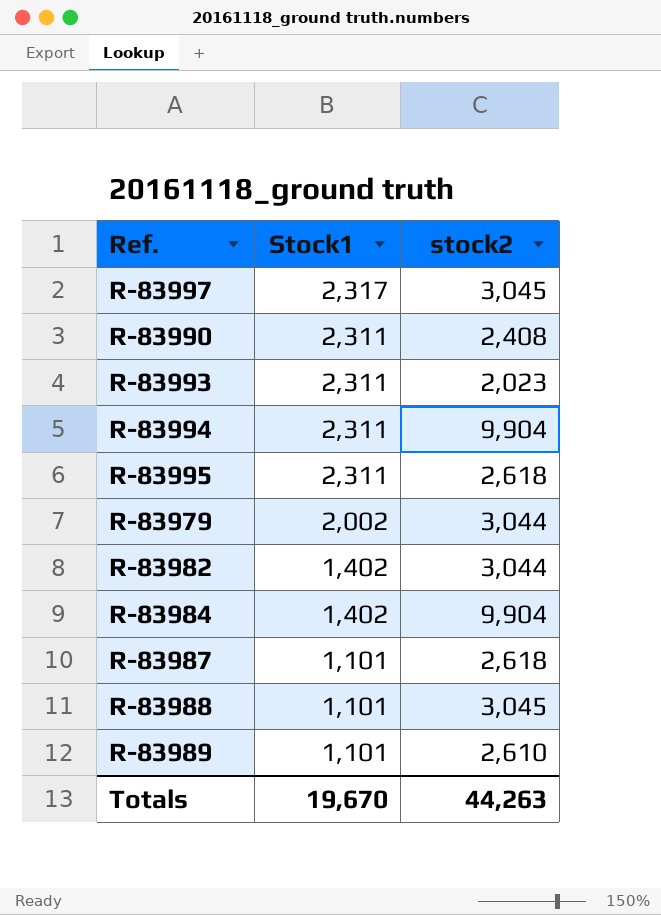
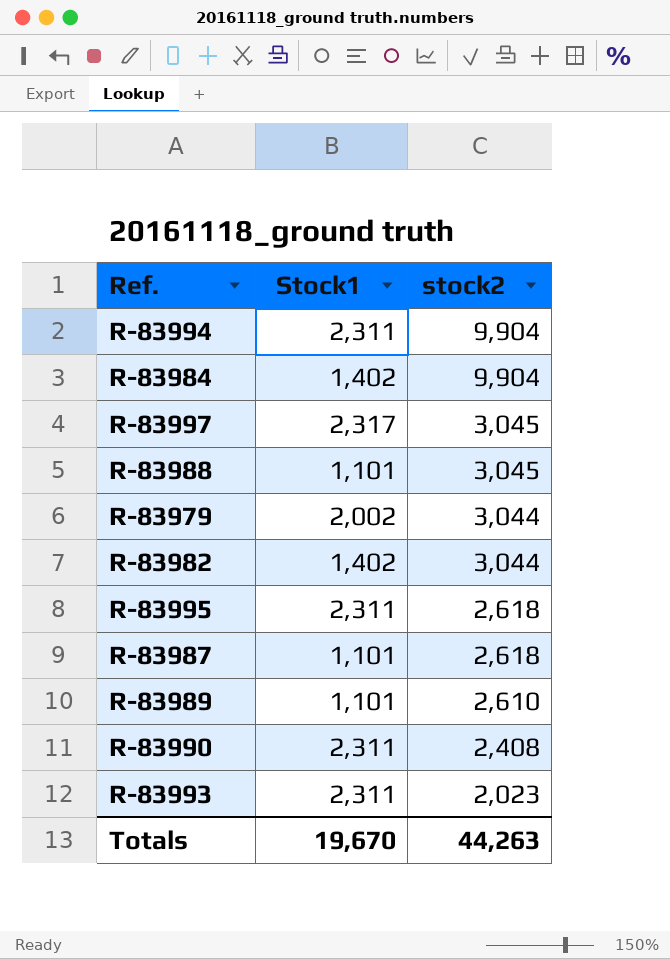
row order: Stock1 descending -> stock2 descending

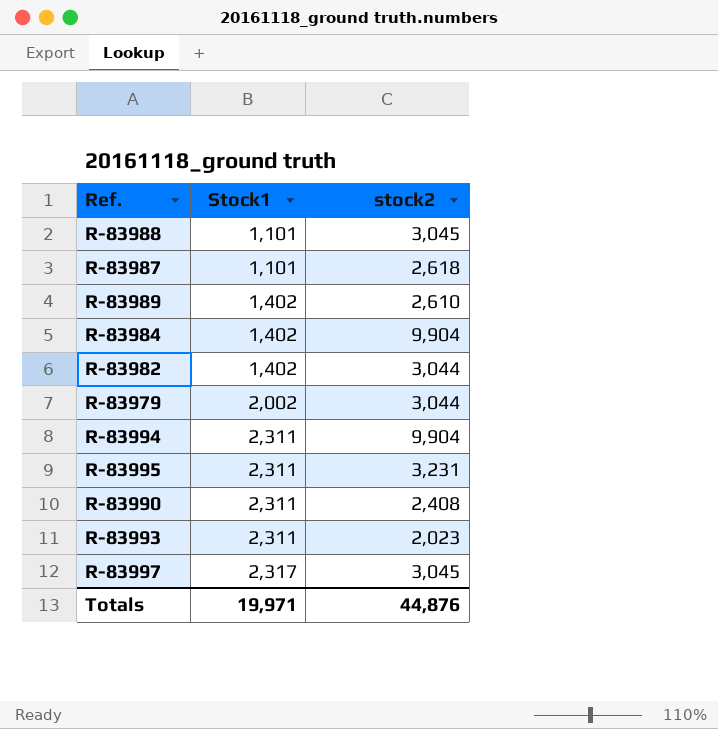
row order: stock2 descending -> Stock1 ascending
R-83989 | Stock1: 1,101 -> 1,402
R-83995 | stock2: 2,618 -> 3,231
Totals | Stock1: 19,670 -> 19,971
Totals | stock2: 44,263 -> 44,876

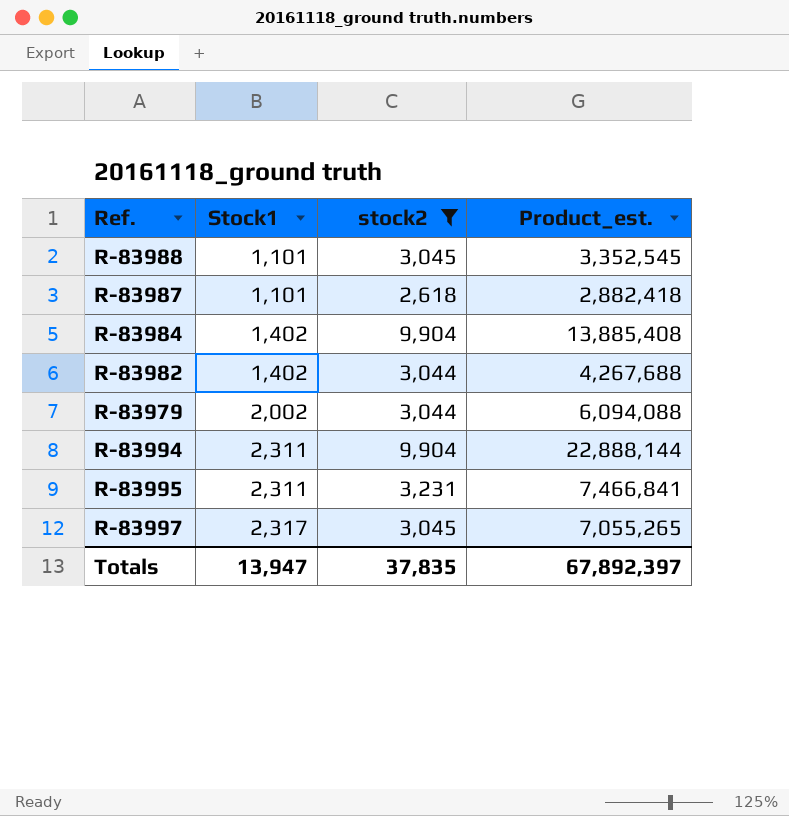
filter: none -> stock2 >= 2,618
column Product_est. | formula: none -> [Stock1] * [stock2]
Totals | Stock1: 19,971 -> 13,947
Totals | stock2: 44,876 -> 37,835

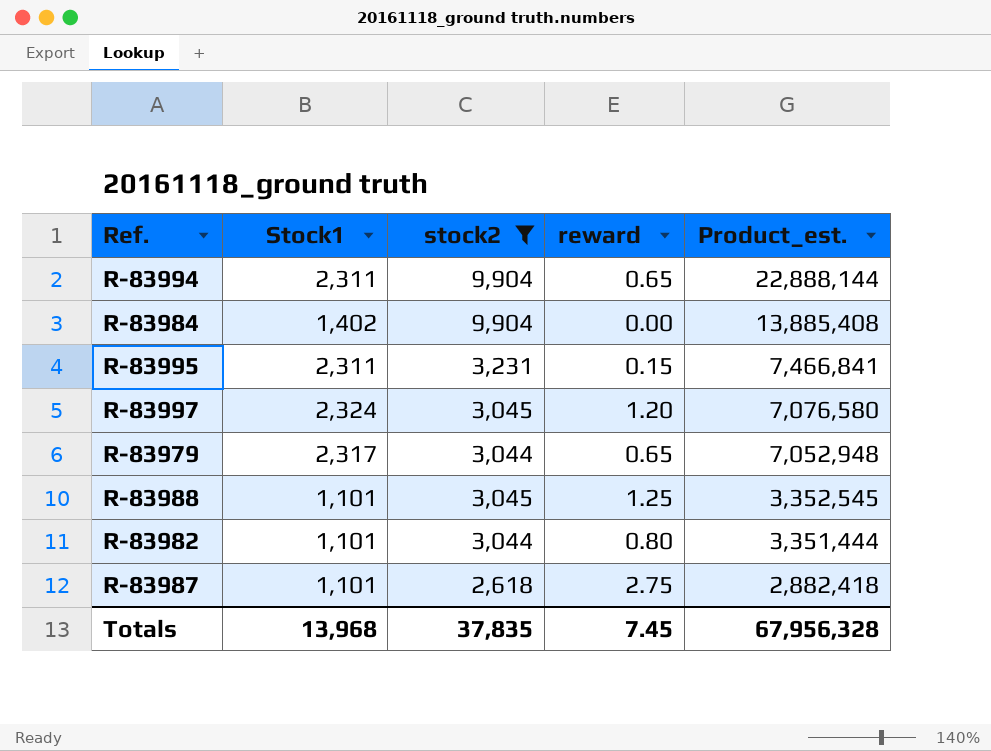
row order: Stock1 ascending -> Product_est. descending
column reward | position: none -> 4
R-83997 | Stock1: 2,317 -> 2,324
R-83997 | Product_est.: 7,055,265 -> 7,076,580
R-83979 | Stock1: 2,002 -> 2,317
R-83979 | Product_est.: 6,094,088 -> 7,052,948
R-83982 | Stock1: 1,402 -> 1,101
R-83982 | Product_est.: 4,267,688 -> 3,351,444
Totals | Stock1: 13,947 -> 13,968
Totals | Product_est.: 67,892,397 -> 67,956,328

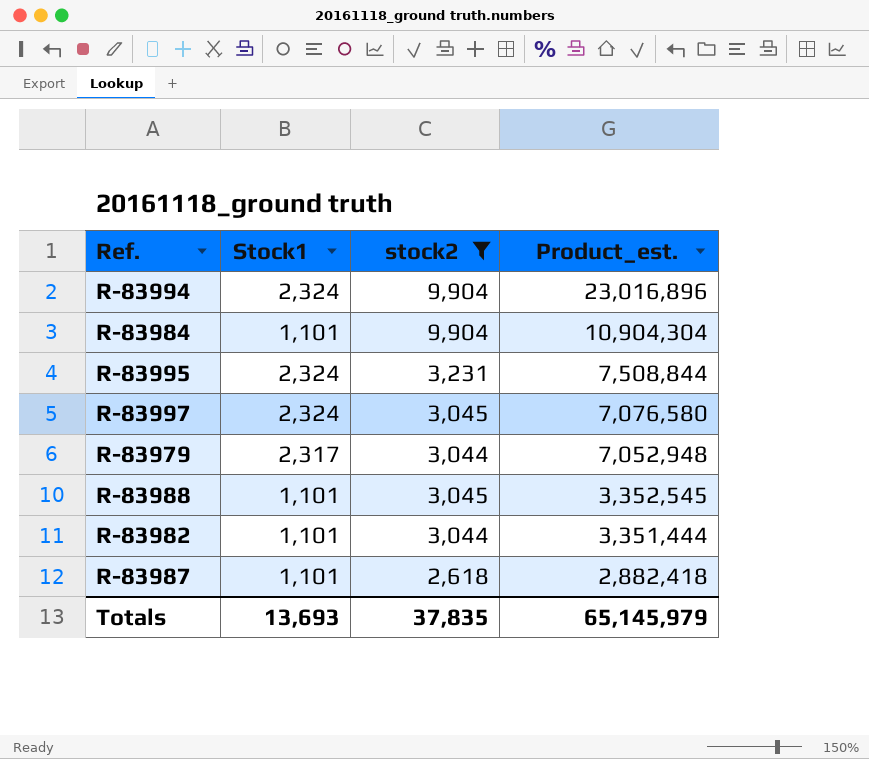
column reward | position: 4 -> none
R-83994 | Stock1: 2,311 -> 2,324
R-83994 | Product_est.: 22,888,144 -> 23,016,896
R-83984 | Stock1: 1,402 -> 1,101
R-83984 | Product_est.: 13,885,408 -> 10,904,304
R-83995 | Stock1: 2,311 -> 2,324
R-83995 | Product_est.: 7,466,841 -> 7,508,844
Totals | Stock1: 13,968 -> 13,693
Totals | Product_est.: 67,956,328 -> 65,145,979

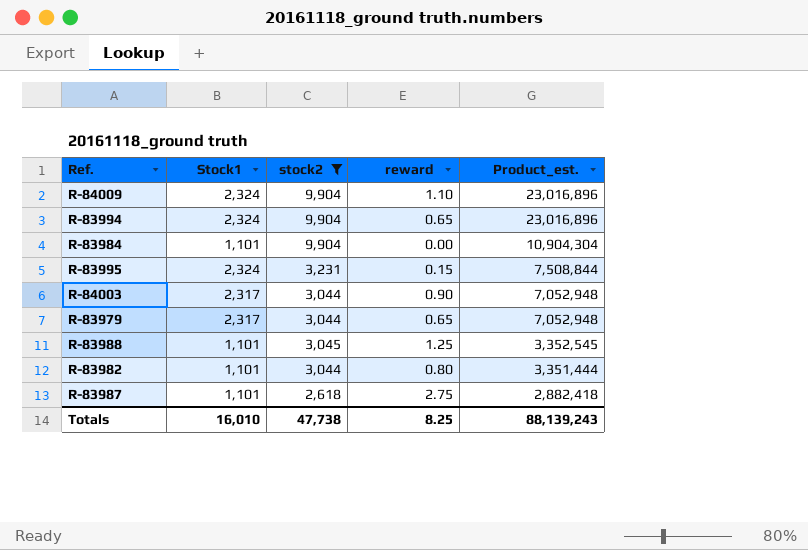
column reward | position: none -> 4
row R-83997: 2,324 | 3,045 | 7,076,580 -> none
row R-84009: none -> 2,324 | 9,904 | 1.10 | 23,016,896
row R-84003: none -> 2,317 | 3,044 | 0.90 | 7,052,948
Totals | Stock1: 13,693 -> 16,010
Totals | stock2: 37,835 -> 47,738
Totals | Product_est.: 65,145,979 -> 88,139,243

